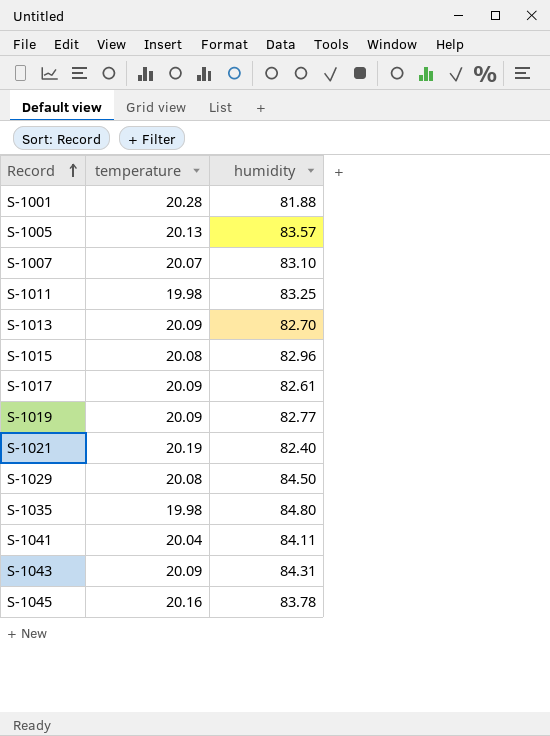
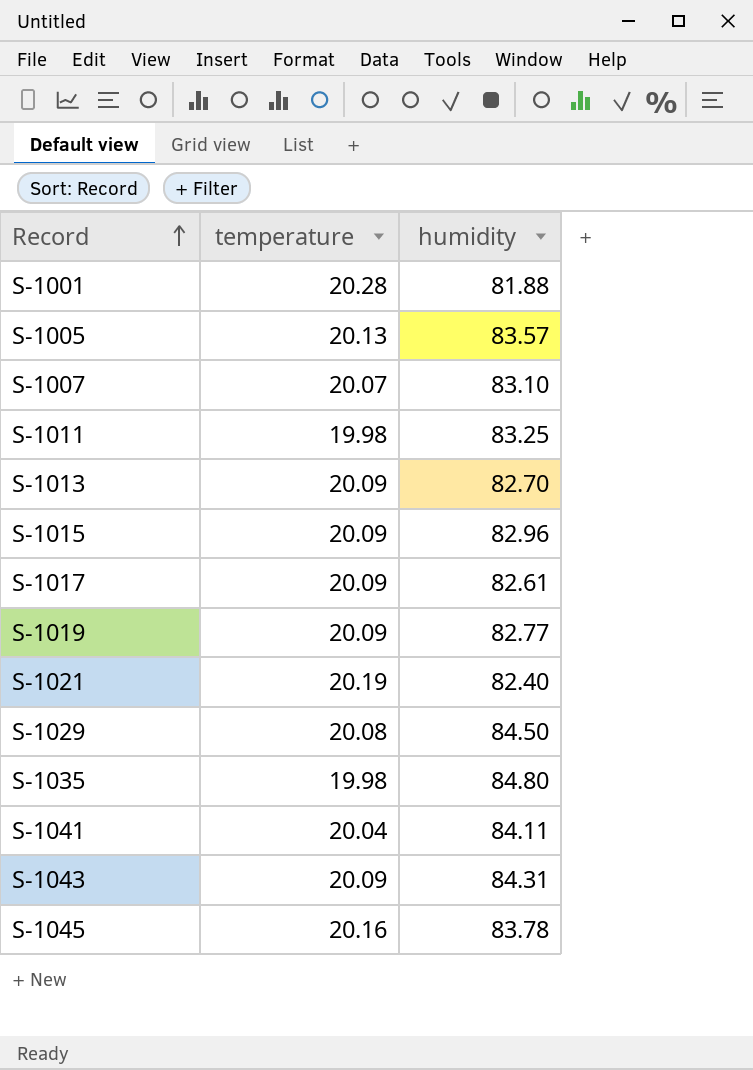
S-1015 | temperature: 20.08 -> 20.09

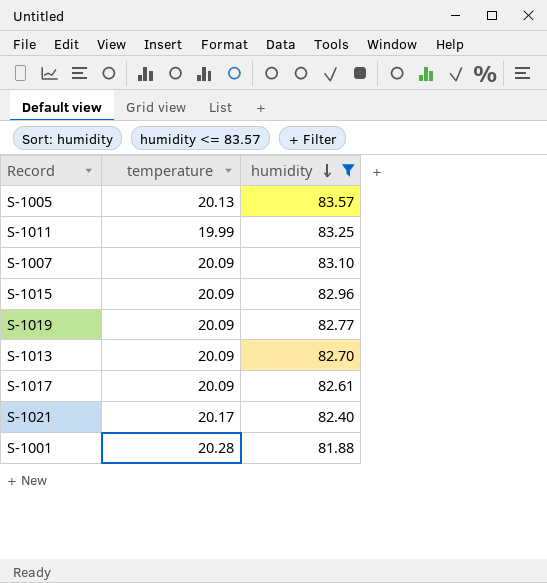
filter: none -> humidity <= 83.57
row order: Record ascending -> humidity descending
S-1011 | temperature: 19.98 -> 19.99
S-1007 | temperature: 20.07 -> 20.09
S-1021 | temperature: 20.19 -> 20.17

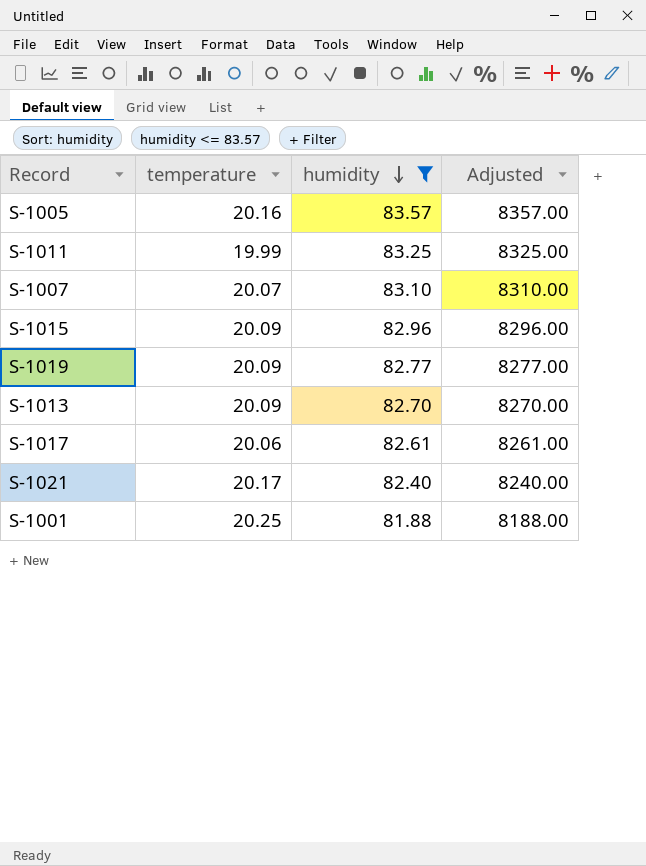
column Adjusted | formula: none -> [humidity] * 100
S-1005 | temperature: 20.13 -> 20.16
S-1007 | temperature: 20.09 -> 20.07
S-1017 | temperature: 20.09 -> 20.06
S-1001 | temperature: 20.28 -> 20.25

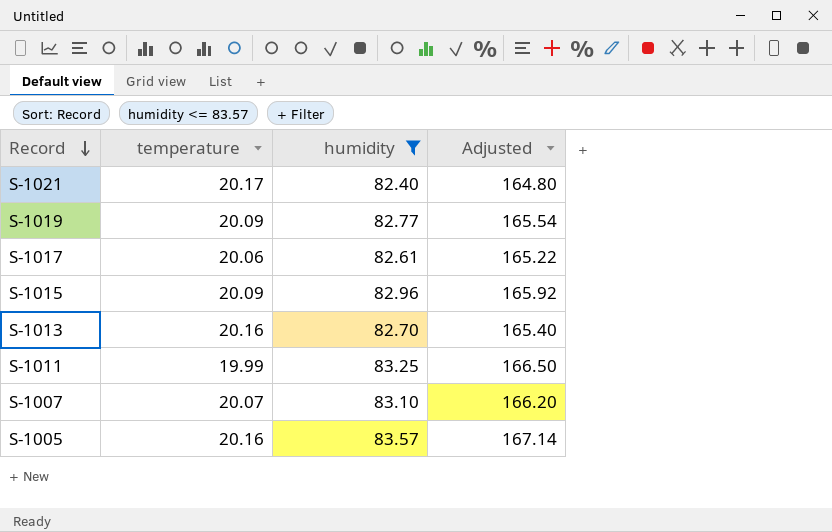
row order: humidity descending -> Record descending
column Adjusted | formula: [humidity] * 100 -> [humidity] * 2
row S-1001: 20.25 | 81.88 | 8188.00 -> none
S-1013 | temperature: 20.09 -> 20.16

